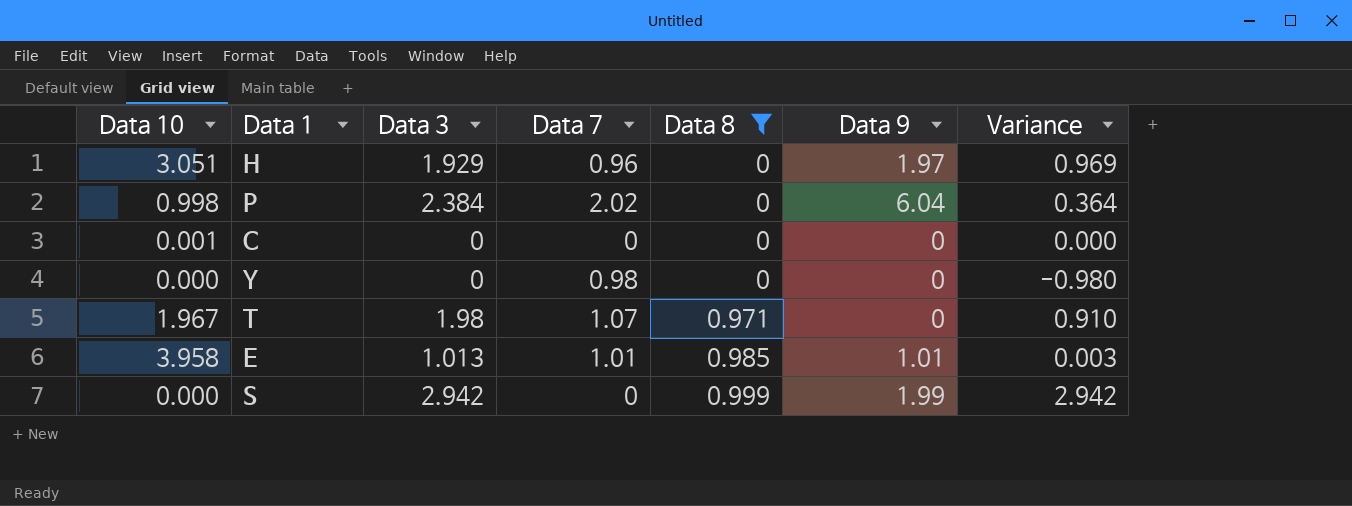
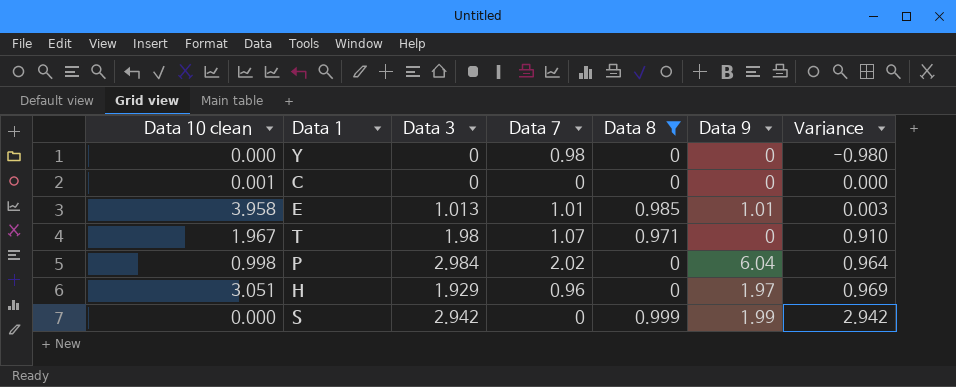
row order: Data 8 ascending -> Variance ascending
column name: Data 10 -> Data 10 clean
P | Data 3: 2.384 -> 2.984
P | Variance: 0.364 -> 0.964

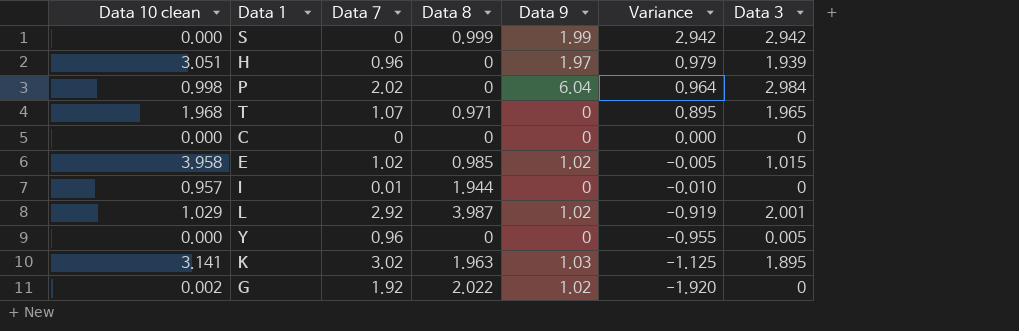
filter: Data 8 <= 0.999 -> none
row order: Variance ascending -> Variance descending
column Data 3 | position: 3 -> 7
H | Variance: 0.969 -> 0.979
H | Data 3: 1.929 -> 1.939
T | Data 10 clean: 1.967 -> 1.968
T | Variance: 0.910 -> 0.895
T | Data 3: 1.98 -> 1.965
C | Data 10 clean: 0.001 -> 0.000
E | Data 7: 1.01 -> 1.02
E | Data 9: 1.01 -> 1.02
E | Variance: 0.003 -> -0.005
E | Data 3: 1.013 -> 1.015
Y | Data 7: 0.98 -> 0.96
Y | Variance: -0.980 -> -0.955
Y | Data 3: 0 -> 0.005

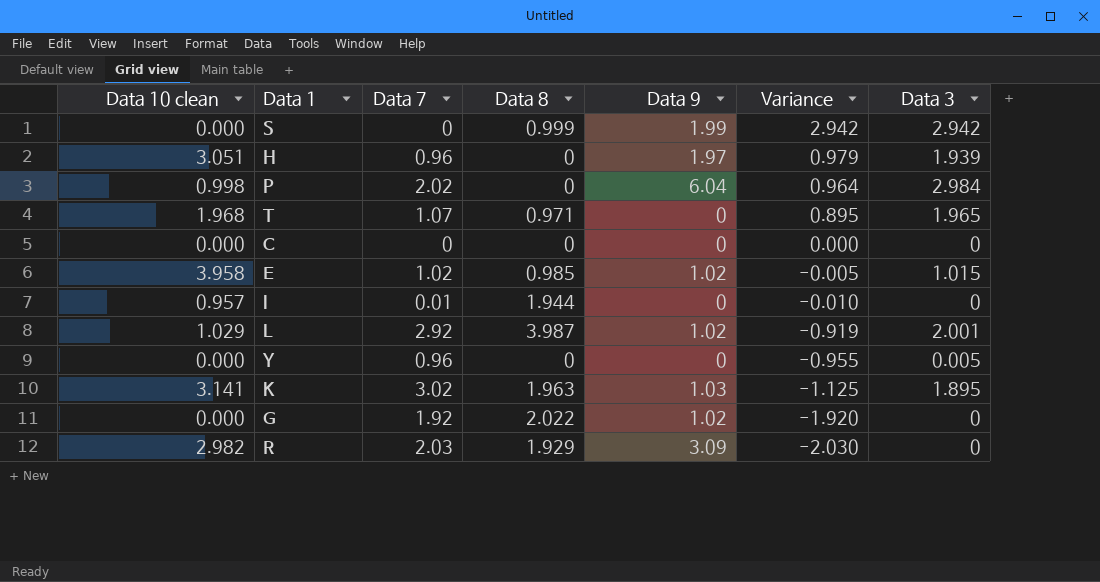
G | Data 10 clean: 0.002 -> 0.000
row R: none -> 2.982 | 2.03 | 1.929 | 3.09 | -2.030 | 0

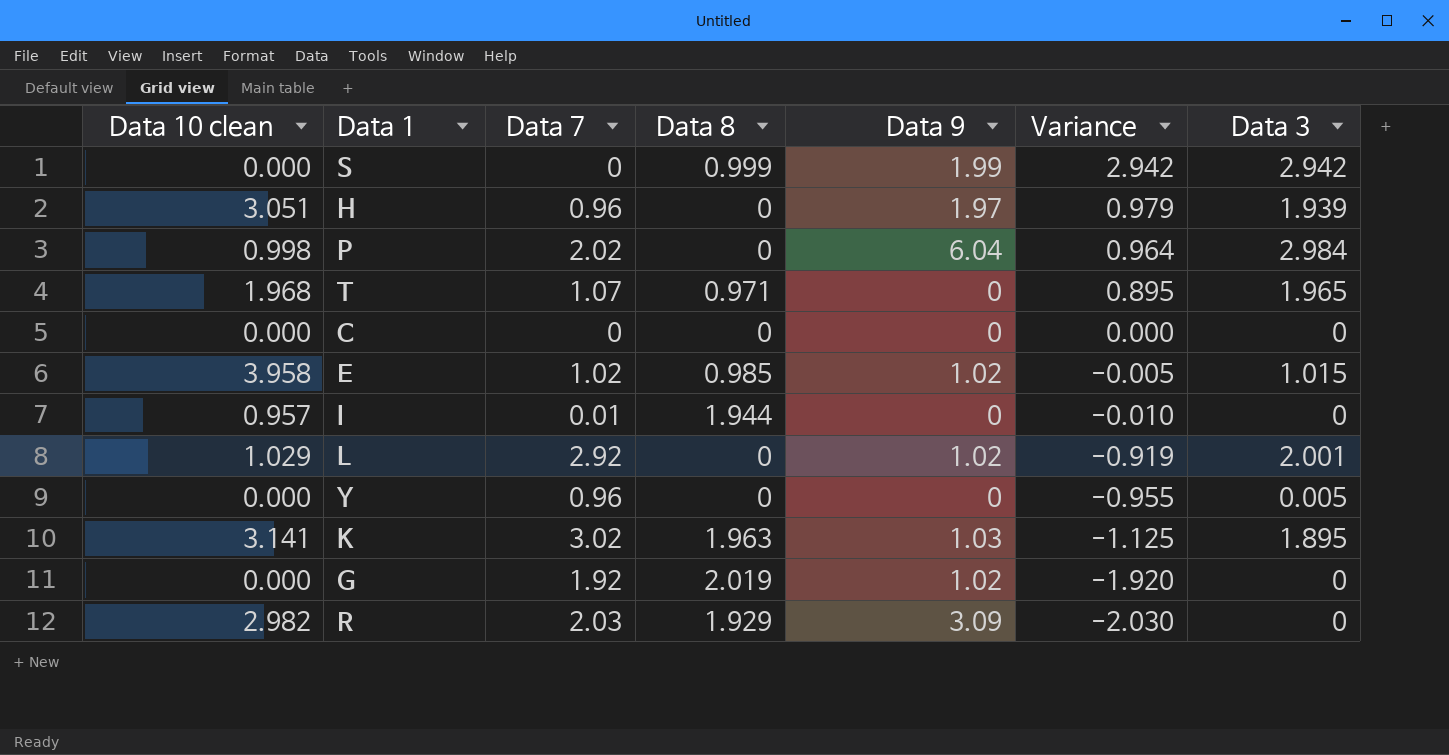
L | Data 8: 3.987 -> 0
G | Data 8: 2.022 -> 2.019

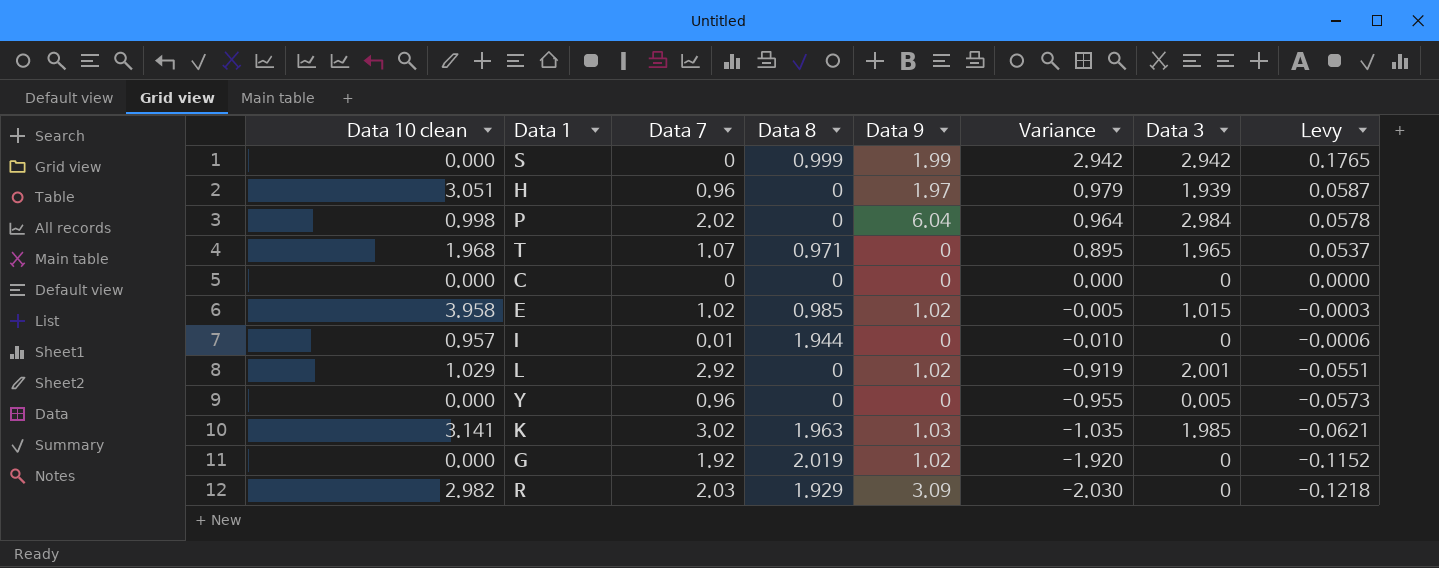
column Levy | formula: none -> [Variance] * 0.06
K | Variance: -1.125 -> -1.035
K | Data 3: 1.895 -> 1.985

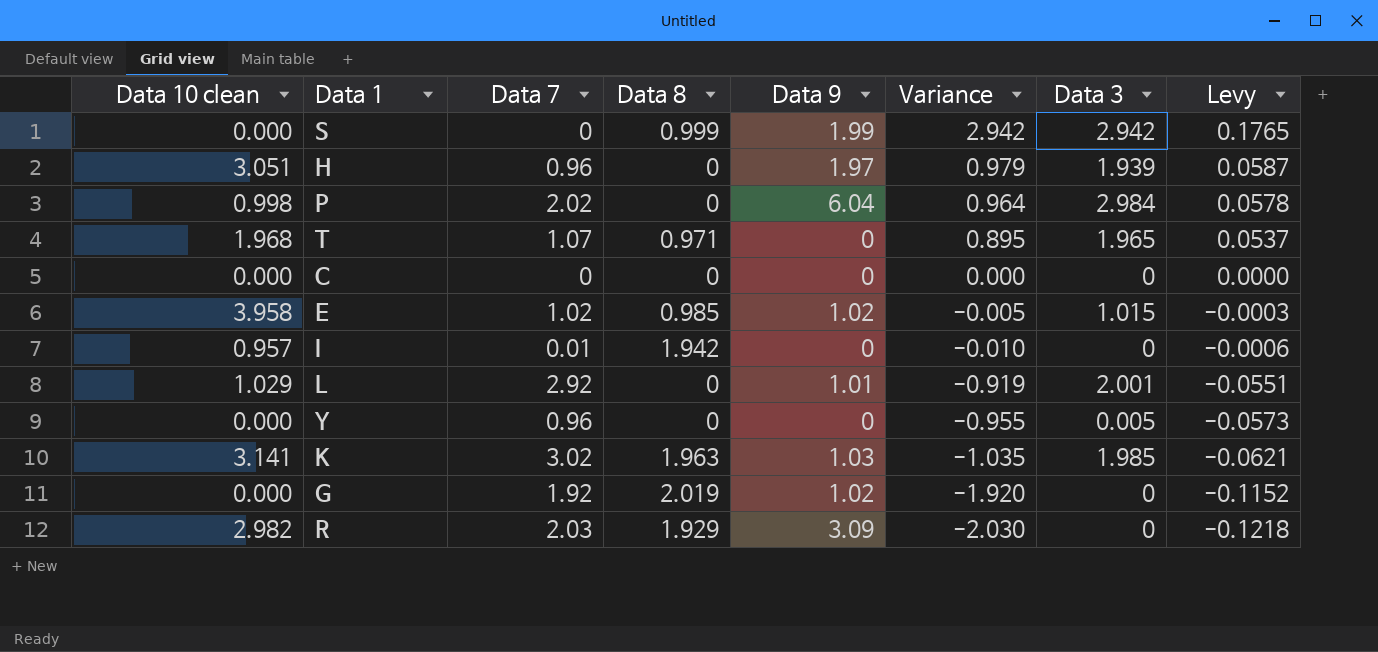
I | Data 8: 1.944 -> 1.942
L | Data 9: 1.02 -> 1.01

